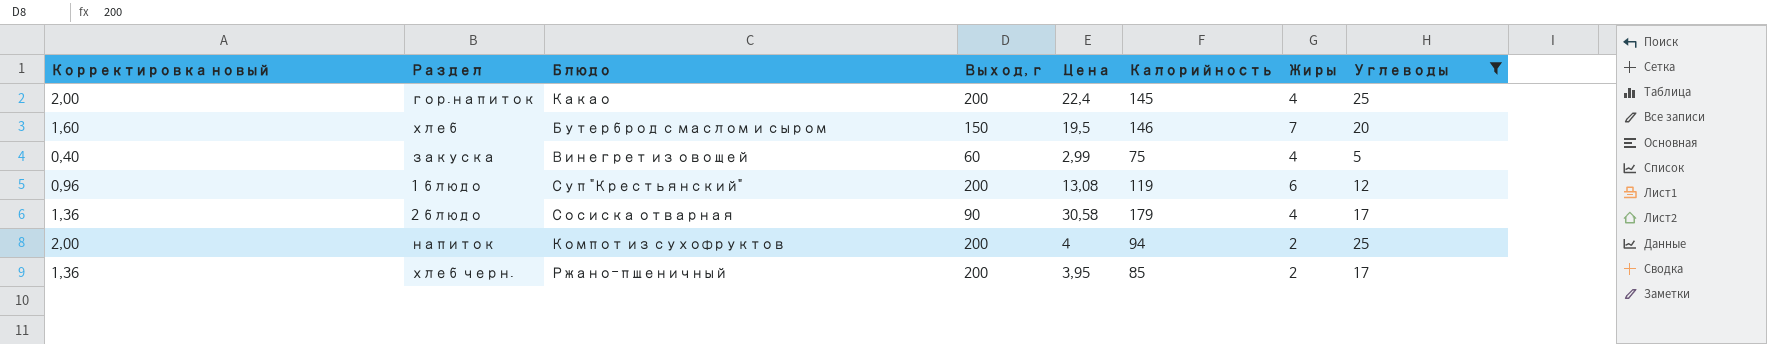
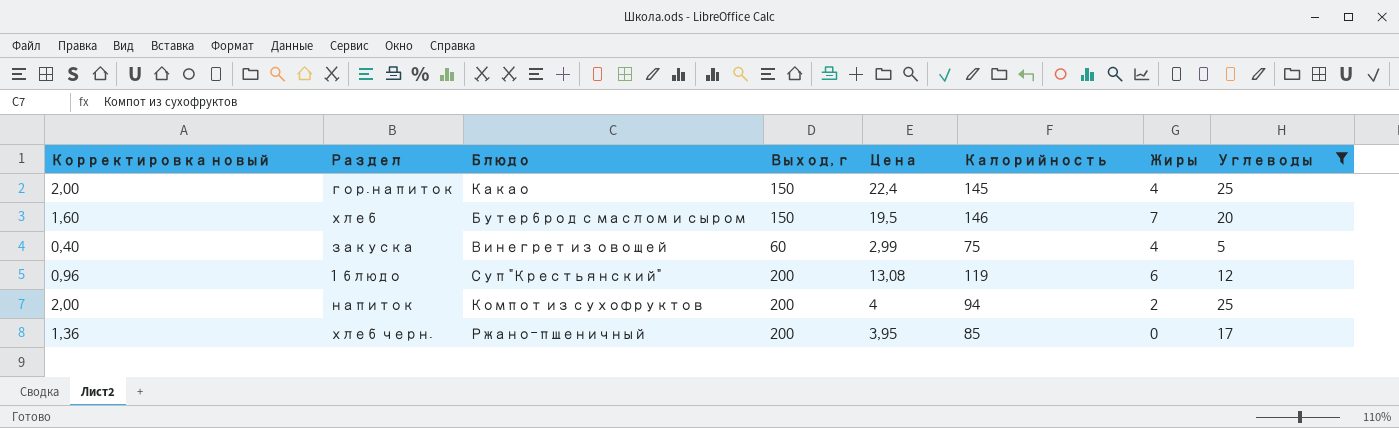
row 2 блюдо: 1,36 | Сосиска отварная | 90 | 30,58 | 179 | 4 | 17 -> none
гор.напиток | Выход, г: 200 -> 150
хлеб черн. | Жиры: 2 -> 0

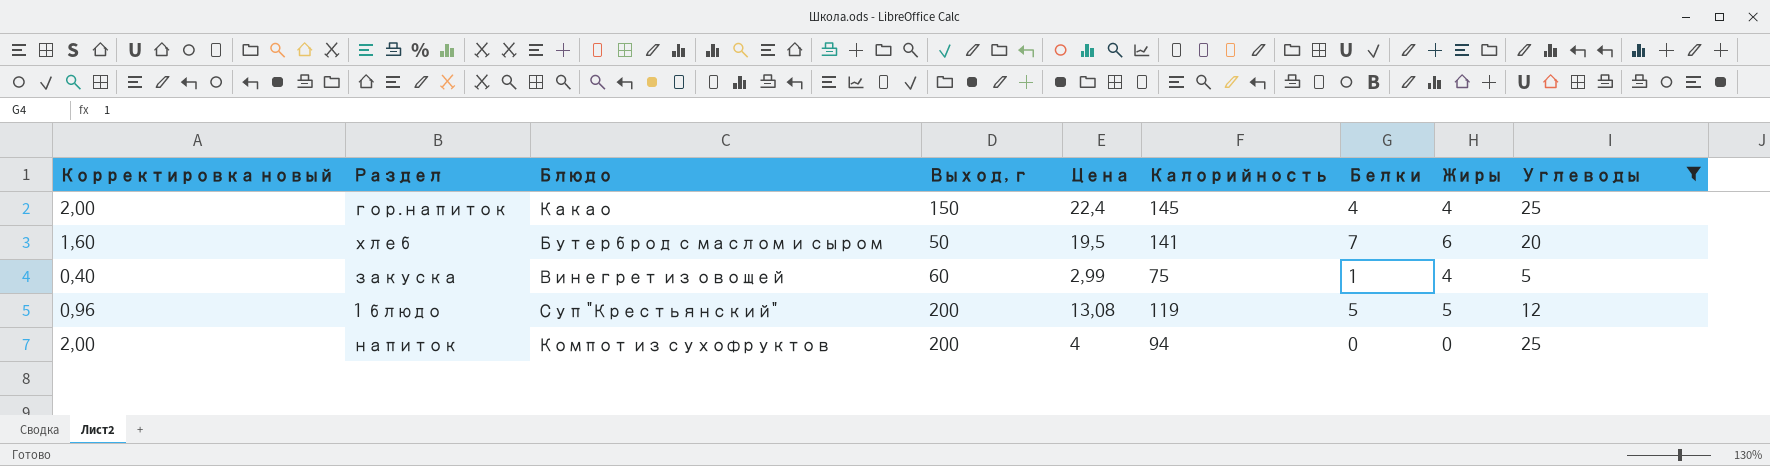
column Белки | position: none -> 7
row хлеб черн.: 1,36 | Ржано-пшеничный | 200 | 3,95 | 85 | 0 | 17 -> none
хлеб | Выход, г: 150 -> 50
хлеб | Калорийность: 146 -> 141
хлеб | Жиры: 7 -> 6
1 блюдо | Жиры: 6 -> 5
напиток | Жиры: 2 -> 0

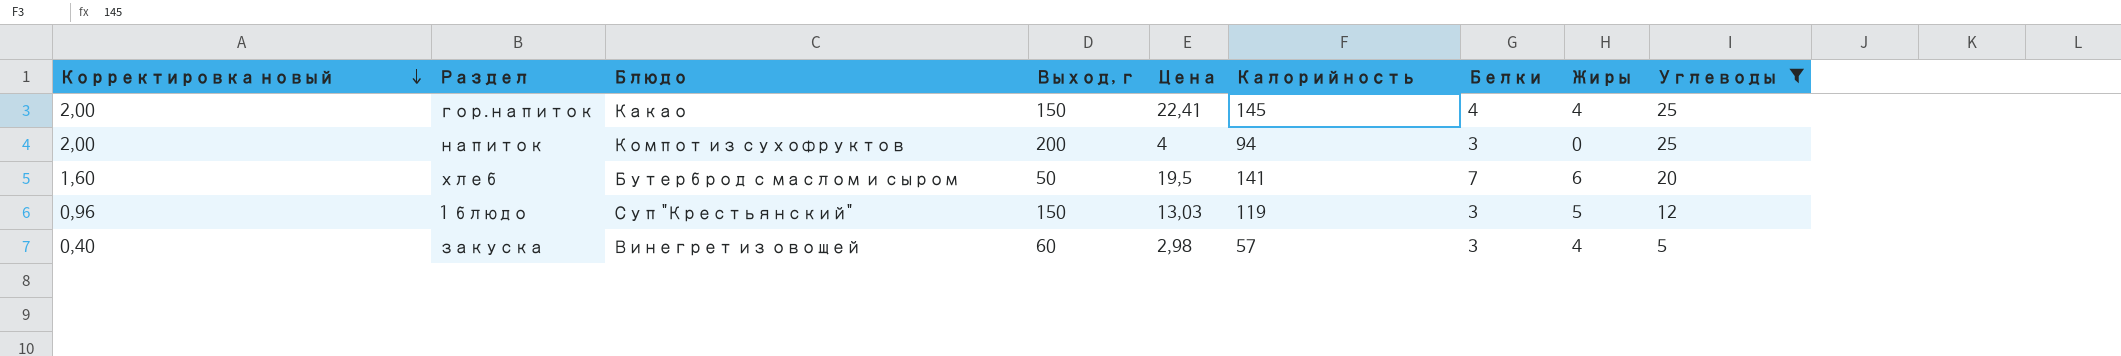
row order: none -> Корректировка новый descending
гор.напиток | Цена: 22,4 -> 22,41
напиток | Белки: 0 -> 3
1 блюдо | Выход, г: 200 -> 150
1 блюдо | Цена: 13,08 -> 13,03
1 блюдо | Белки: 5 -> 3
закуска | Цена: 2,99 -> 2,98
закуска | Калорийность: 75 -> 57
закуска | Белки: 1 -> 3

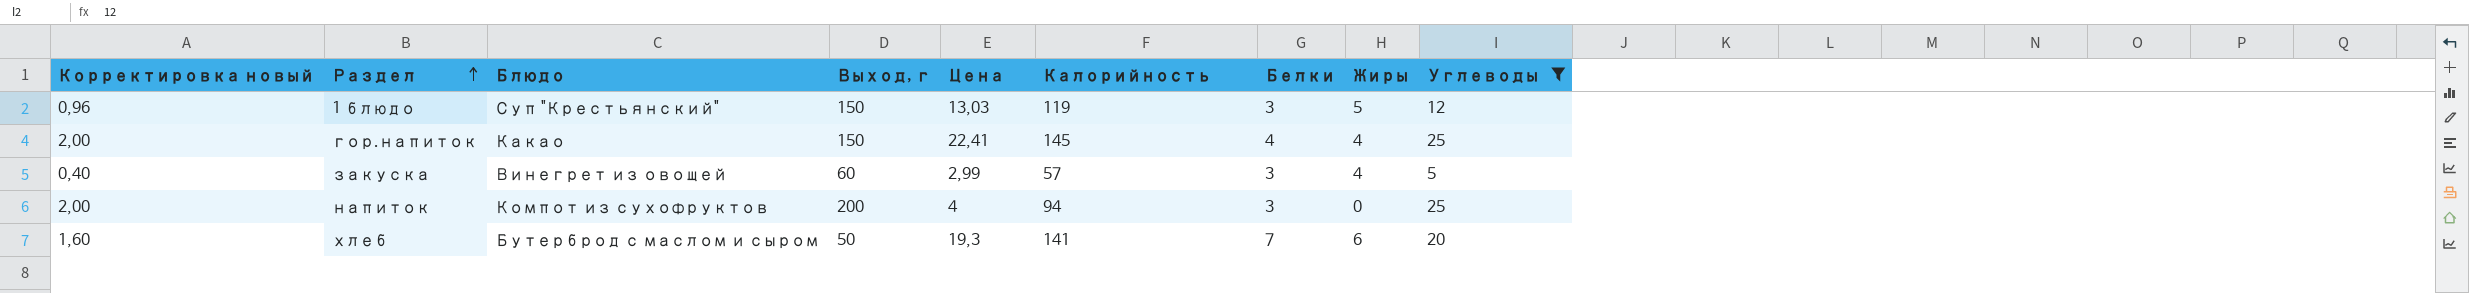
row order: Корректировка новый descending -> Раздел ascending
закуска | Цена: 2,98 -> 2,99
хлеб | Цена: 19,5 -> 19,3

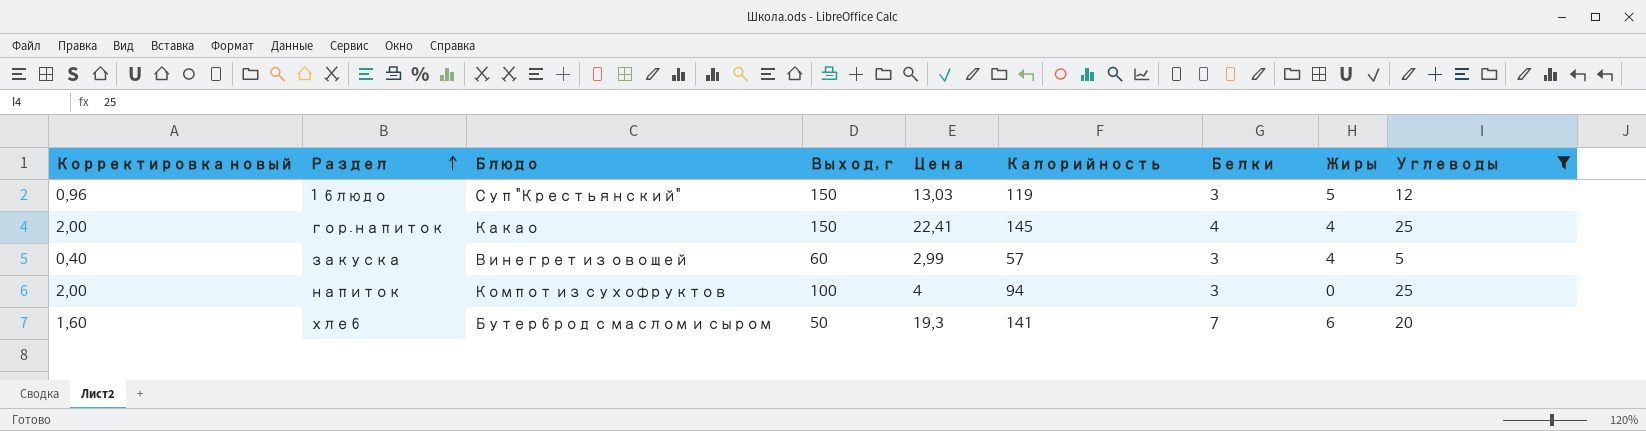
напиток | Выход, г: 200 -> 100

